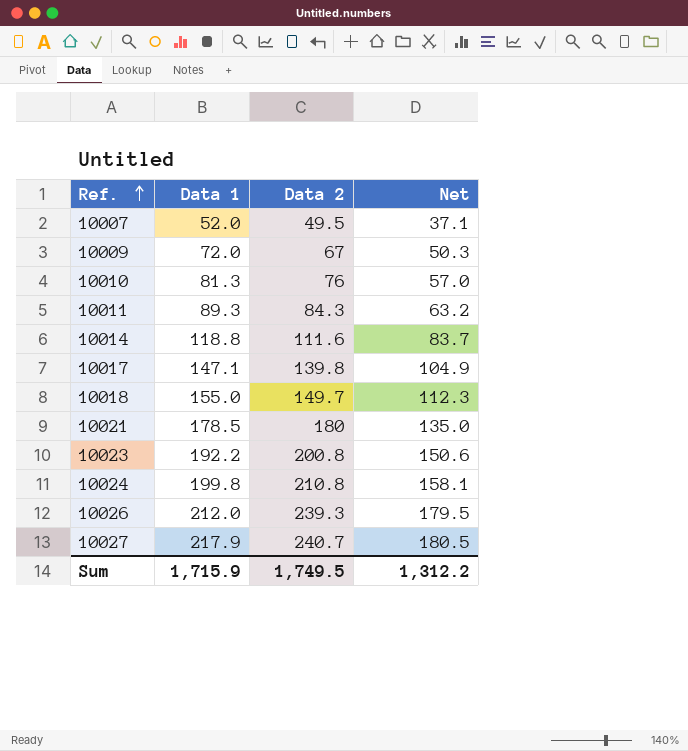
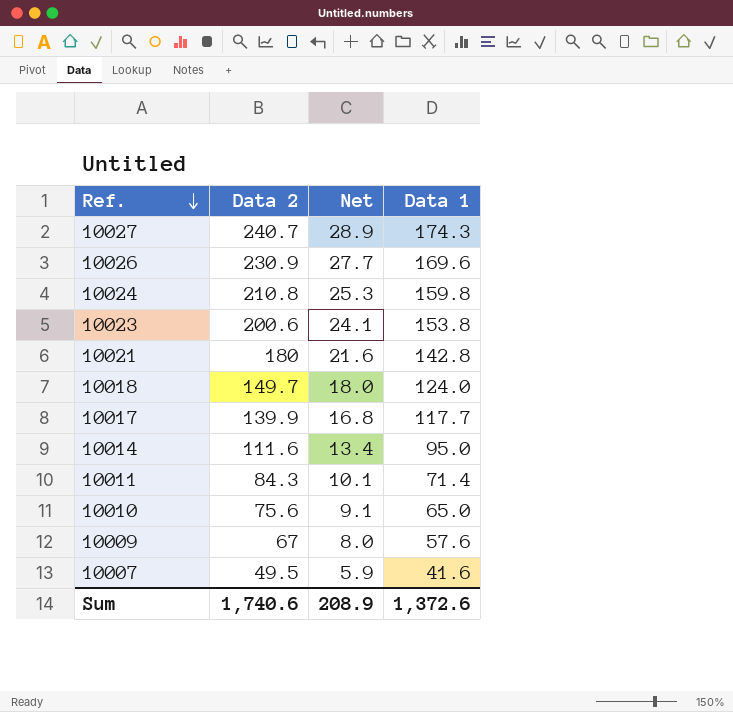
row order: Ref. ascending -> Ref. descending
column Net | formula: [Data 2] * 0.75 -> [Data 2] * 0.12
column Data 1 | position: 2 -> 4
10027 | Data 1: 217.9 -> 174.3
10026 | Data 2: 239.3 -> 230.9
10026 | Data 1: 212.0 -> 169.6
10024 | Data 1: 199.8 -> 159.8
10023 | Data 2: 200.8 -> 200.6
10023 | Data 1: 192.2 -> 153.8
10021 | Data 1: 178.5 -> 142.8
10018 | Data 1: 155.0 -> 124.0
10017 | Data 2: 139.8 -> 139.9
10017 | Data 1: 147.1 -> 117.7
10014 | Data 1: 118.8 -> 95.0
10011 | Data 1: 89.3 -> 71.4
10010 | Data 2: 76 -> 75.6
10010 | Data 1: 81.3 -> 65.0
10009 | Data 1: 72.0 -> 57.6
10007 | Data 1: 52.0 -> 41.6
Sum | Data 2: 1,749.5 -> 1,740.6
Sum | Net: 1,312.2 -> 208.9
Sum | Data 1: 1,715.9 -> 1,372.6

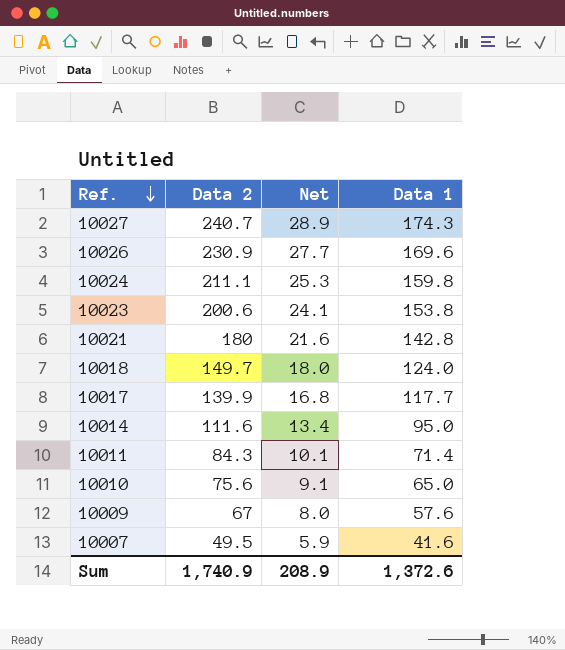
10024 | Data 2: 210.8 -> 211.1
Sum | Data 2: 1,740.6 -> 1,740.9

